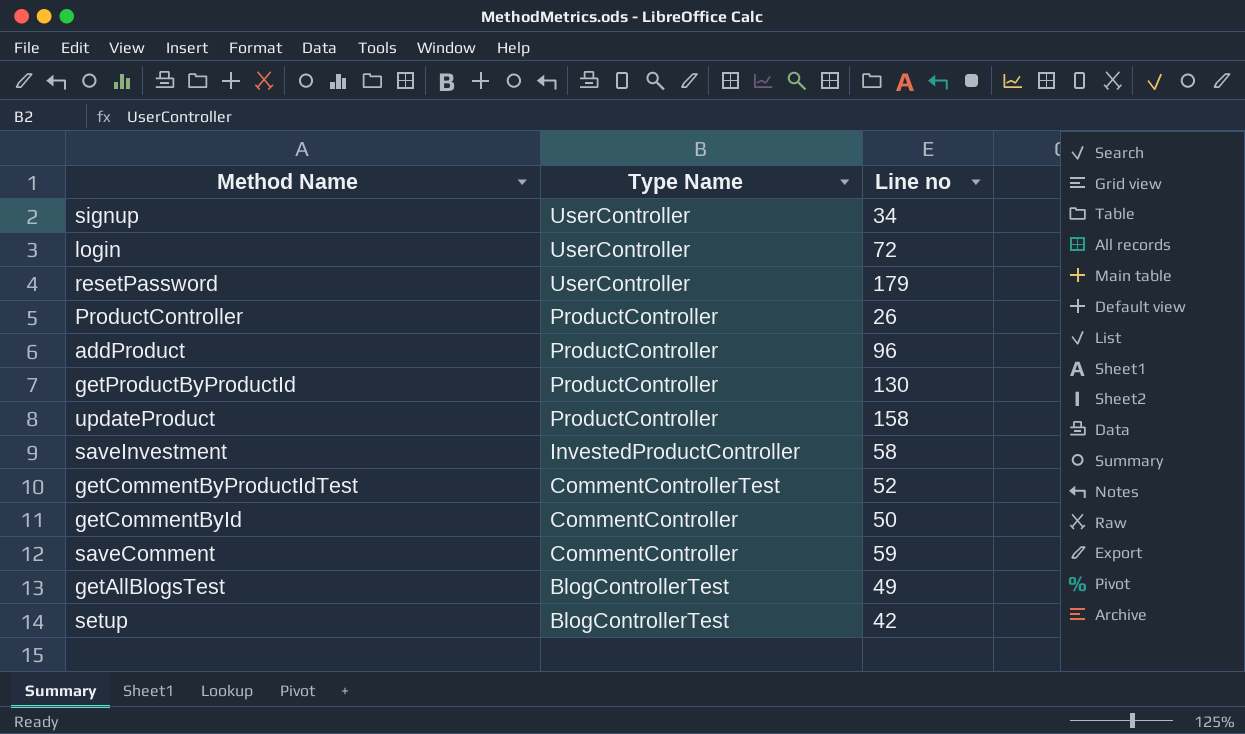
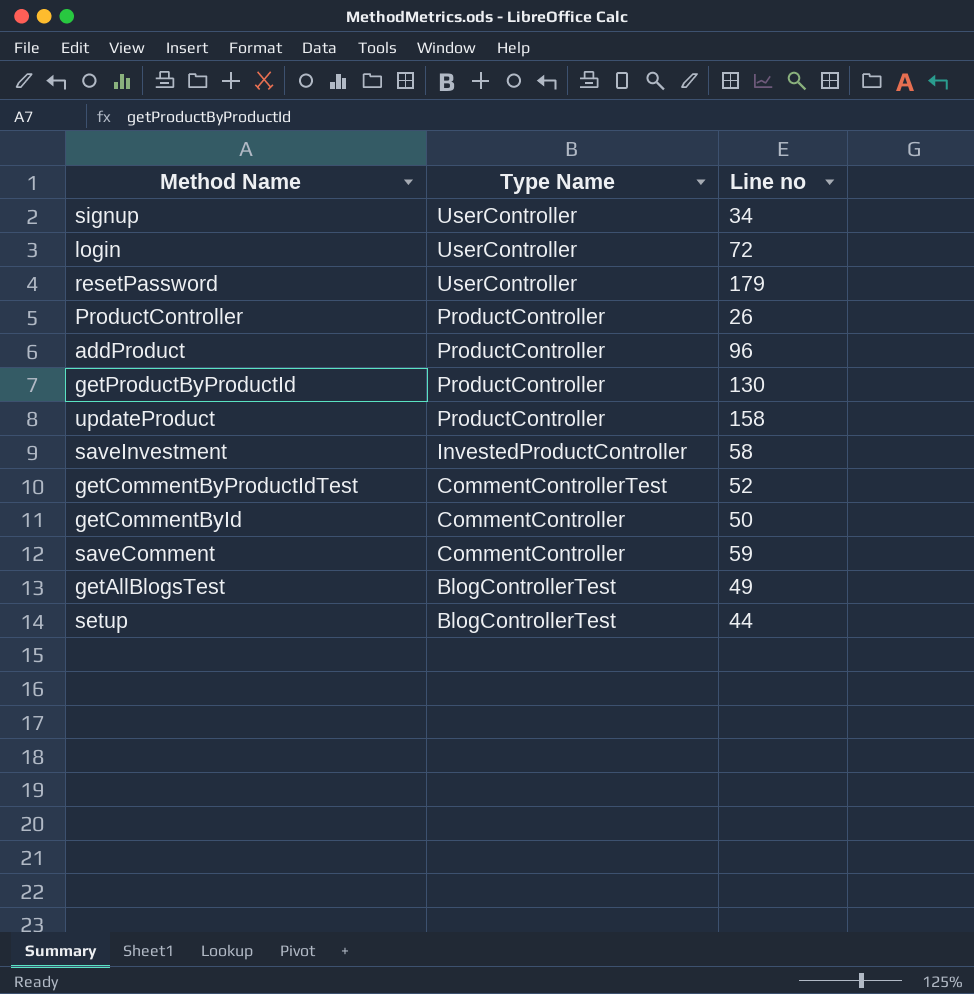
setup | Line no: 42 -> 44

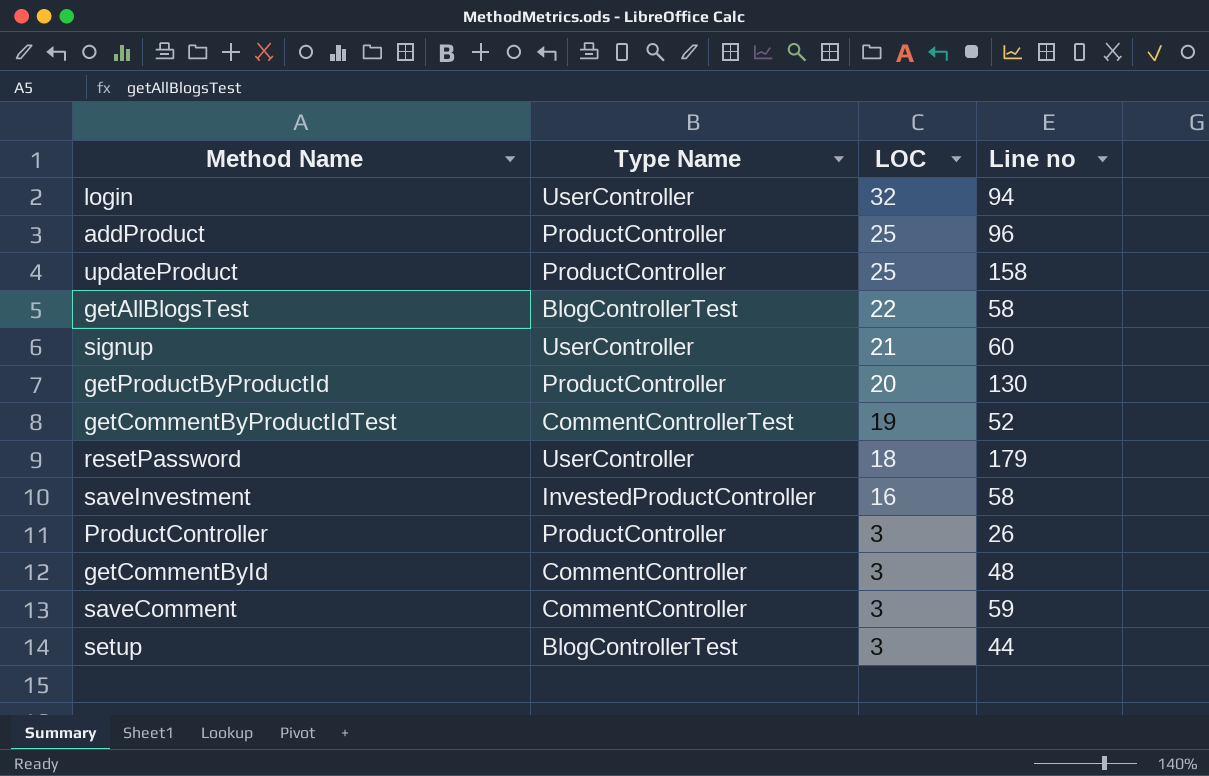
row order: Type Name descending -> LOC descending
column LOC | position: none -> 3
login | Line no: 72 -> 94
getAllBlogsTest | Line no: 49 -> 58
signup | Line no: 34 -> 60
getCommentById | Line no: 50 -> 48

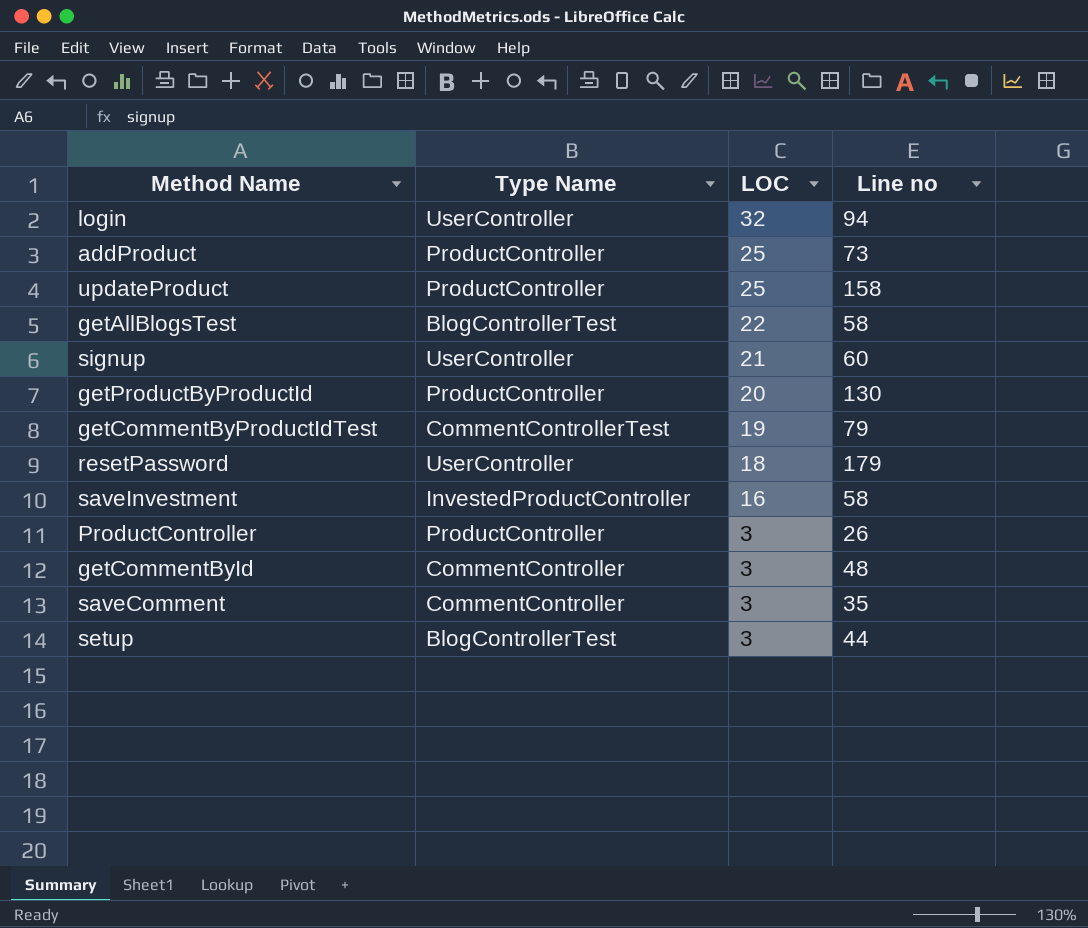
addProduct | Line no: 96 -> 73
getCommentByProductIdTest | Line no: 52 -> 79
saveComment | Line no: 59 -> 35

